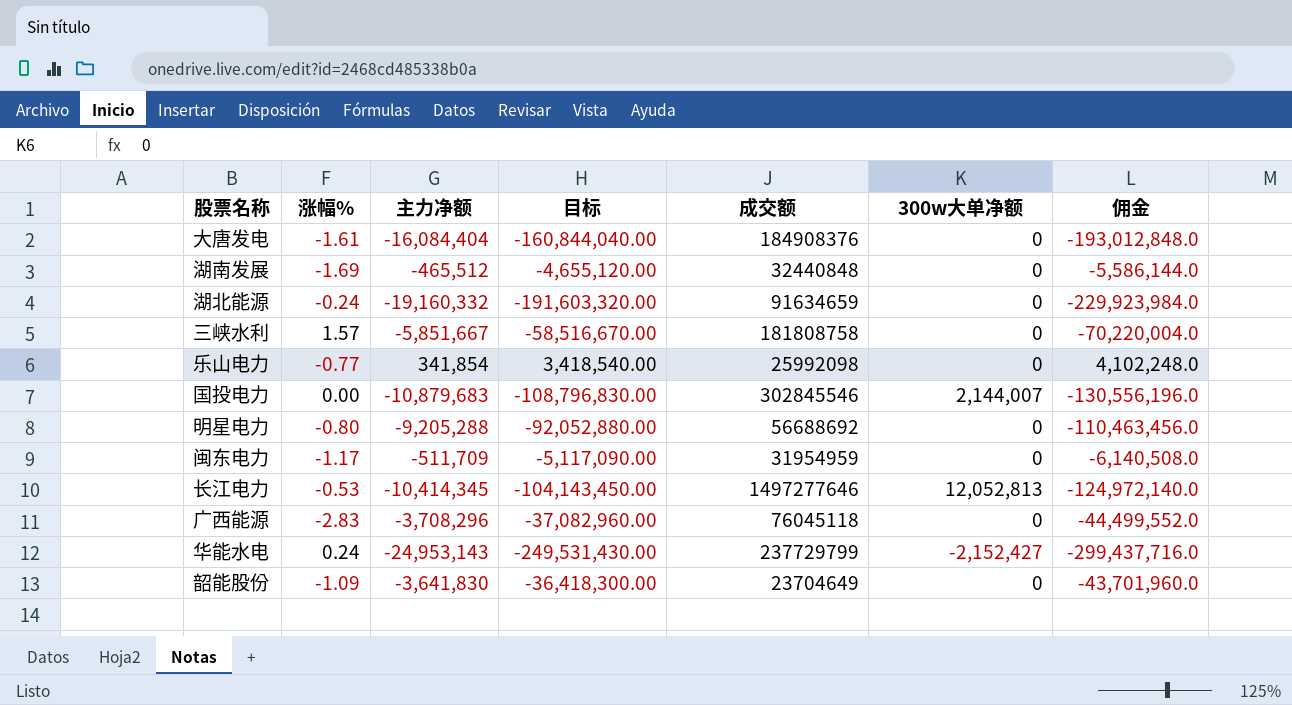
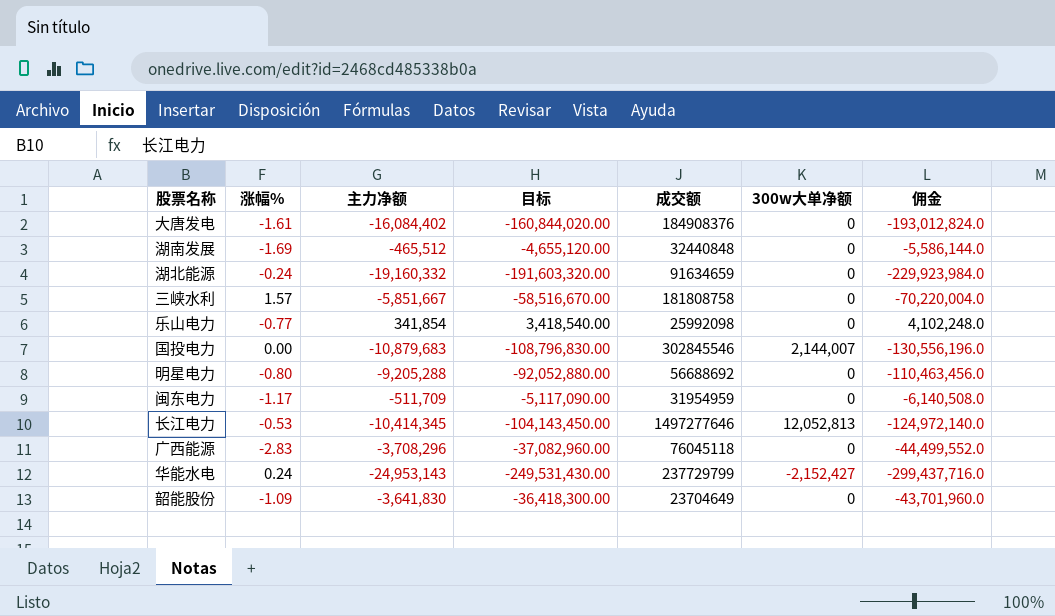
大唐发电 | 主力净额: -16,084,404 -> -16,084,402
大唐发电 | 目标: -160,844,040.00 -> -160,844,020.00
大唐发电 | 佣金: -193,012,848.0 -> -193,012,824.0

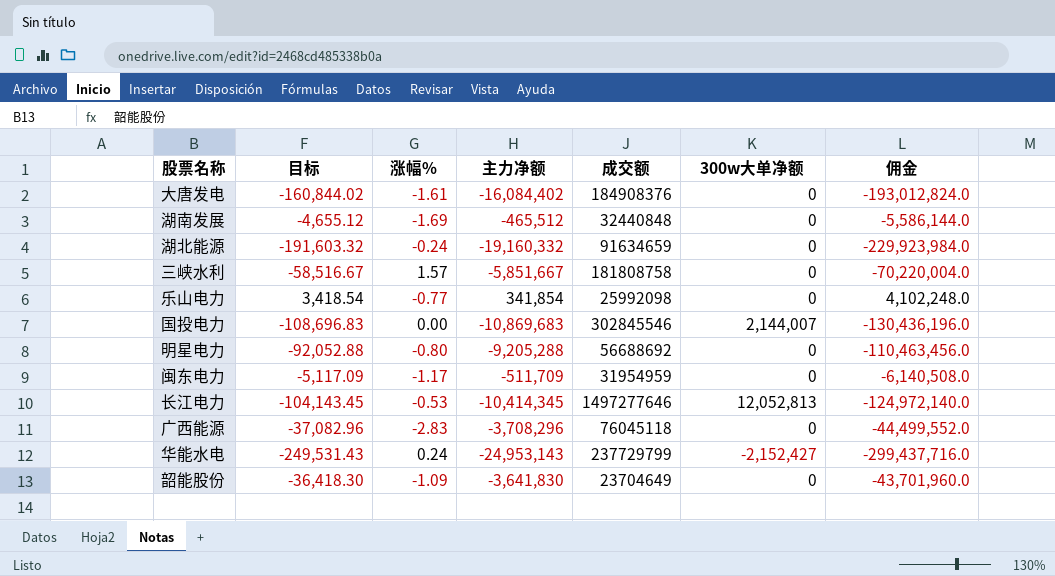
column 目标 | formula: [主力净额] * 10 -> [主力净额] * 0.01
column 目标 | position: 4 -> 2
国投电力 | 主力净额: -10,879,683 -> -10,869,683
国投电力 | 佣金: -130,556,196.0 -> -130,436,196.0

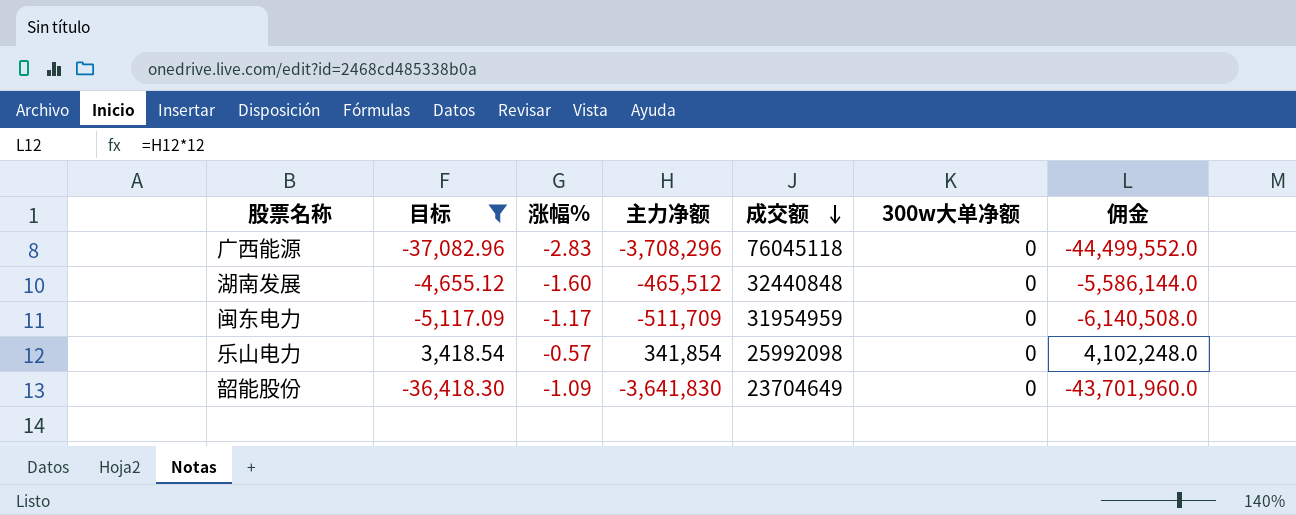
filter: none -> 目标 >= -37,082.96
row order: none -> 成交额 descending
湖南发展 | 涨幅%: -1.69 -> -1.60
乐山电力 | 涨幅%: -0.77 -> -0.57

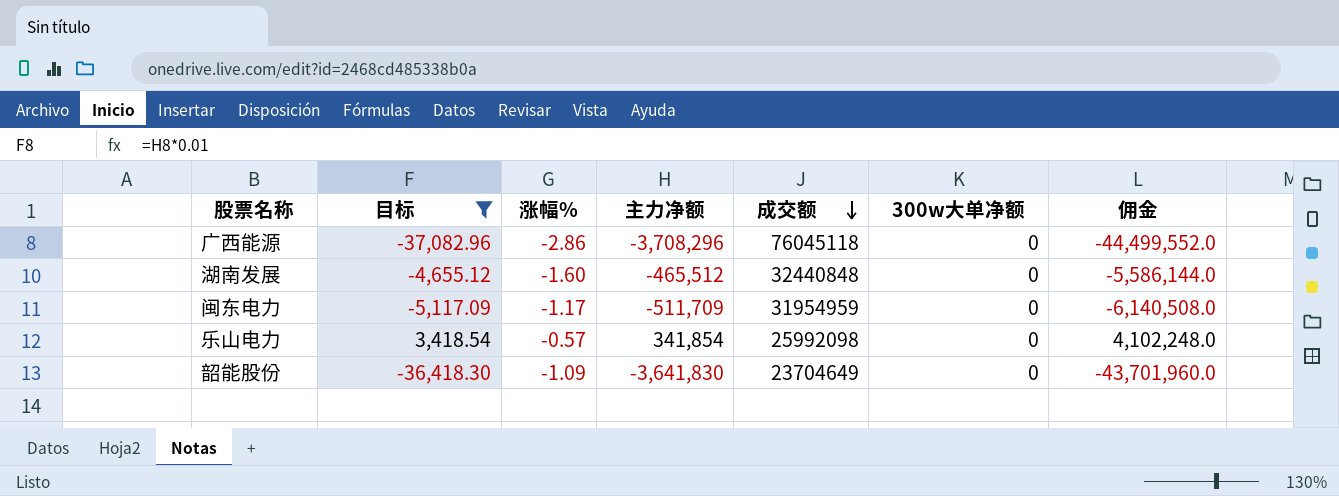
广西能源 | 涨幅%: -2.83 -> -2.86

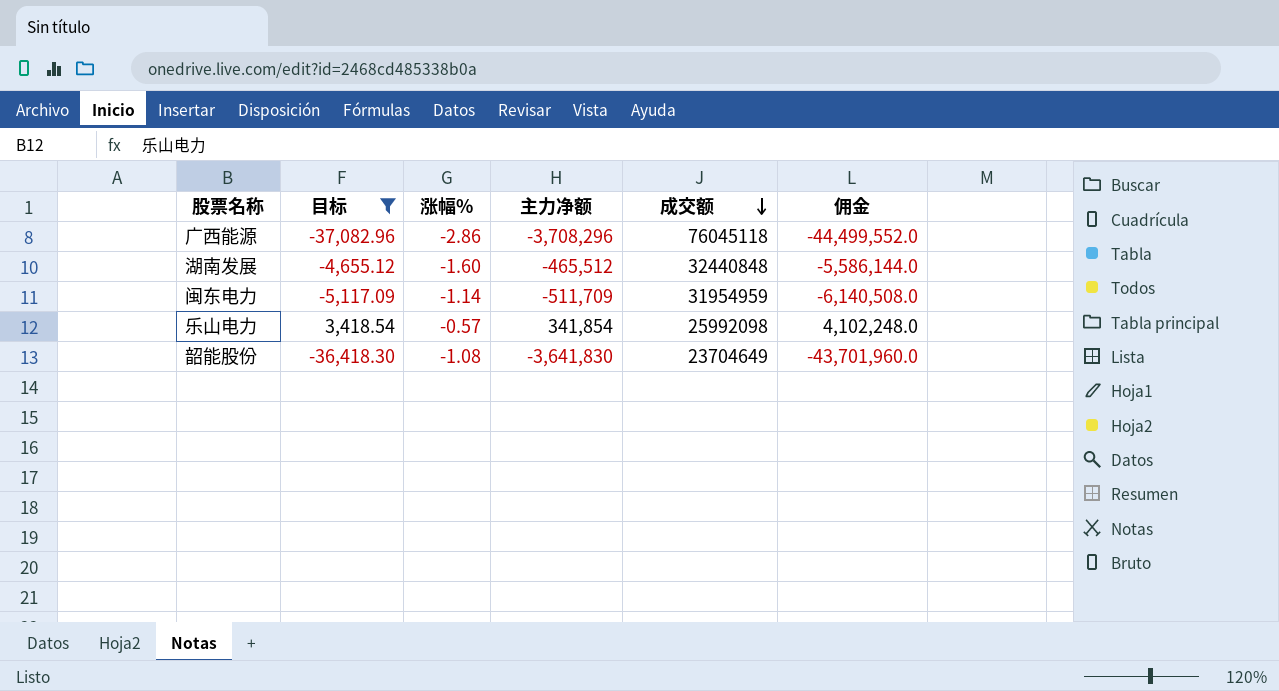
column 300w大单净额 | position: 6 -> none
闽东电力 | 涨幅%: -1.17 -> -1.14
韶能股份 | 涨幅%: -1.09 -> -1.08

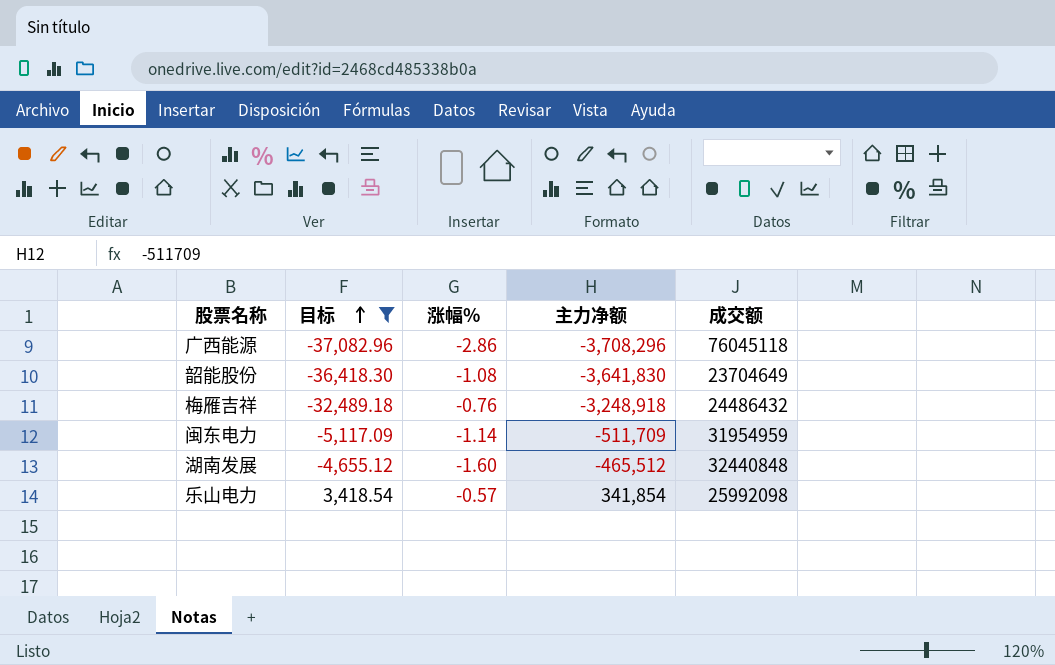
row order: 成交额 descending -> 目标 ascending
column 佣金 | formula: [主力净额] * 12 -> none
row 梅雁吉祥: none -> -32,489.18 | -0.76 | -3,248,918 | 24486432

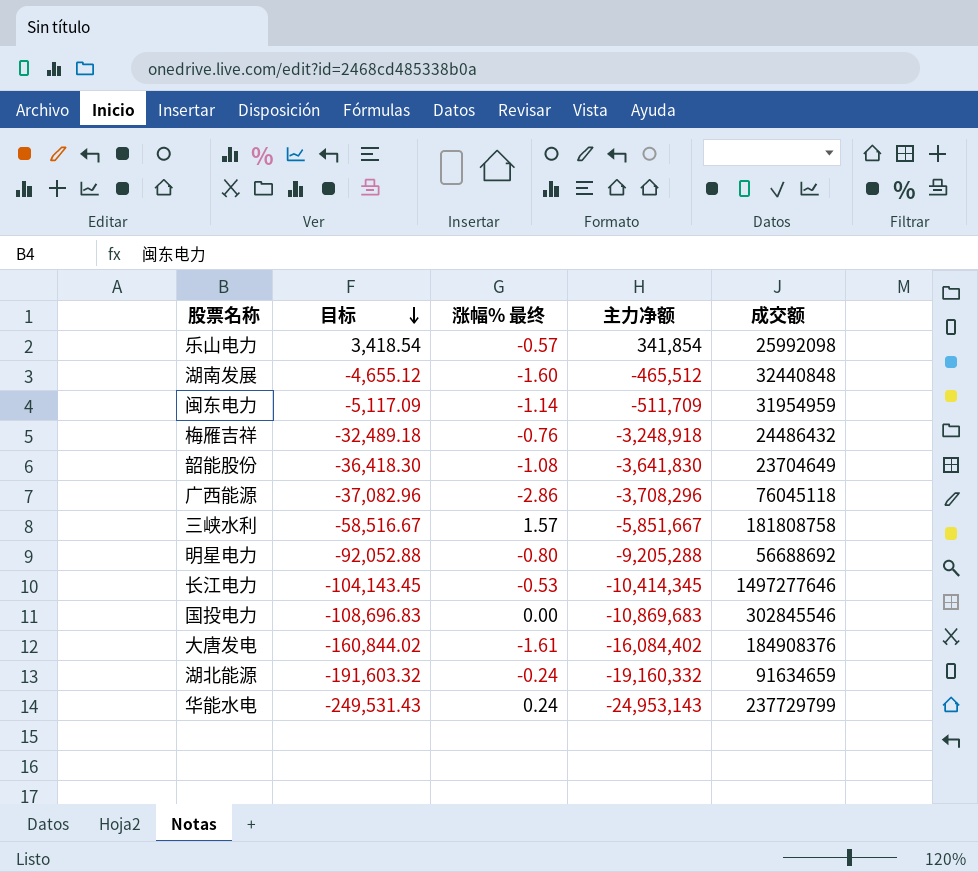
filter: 目标 >= -37,082.96 -> none
row order: 目标 ascending -> 目标 descending
column name: 涨幅% -> 涨幅% 最终

